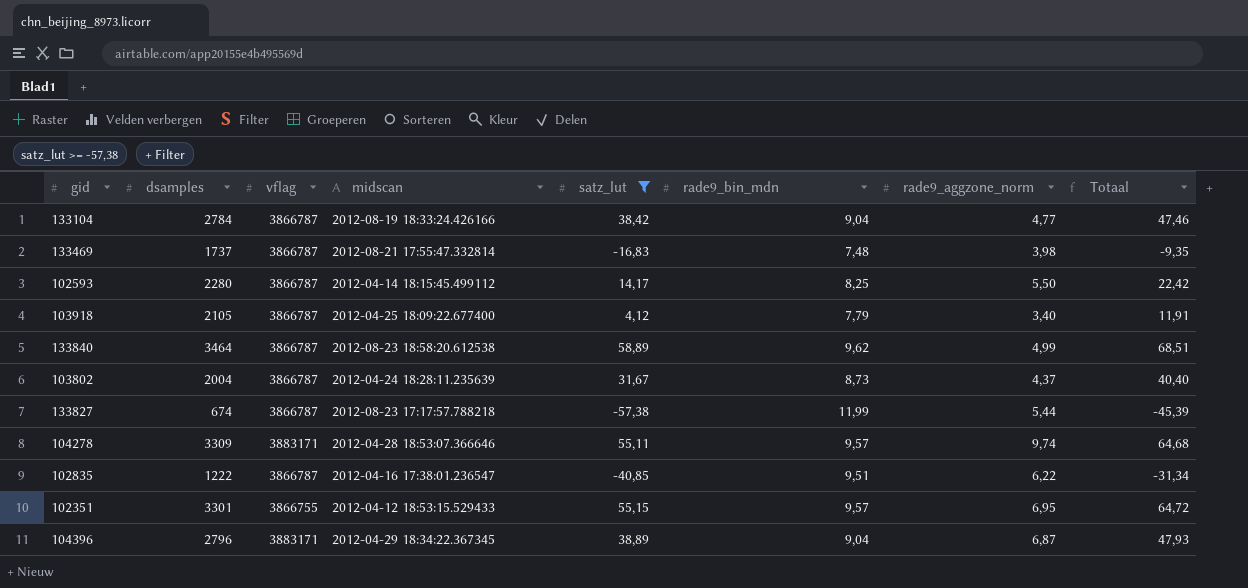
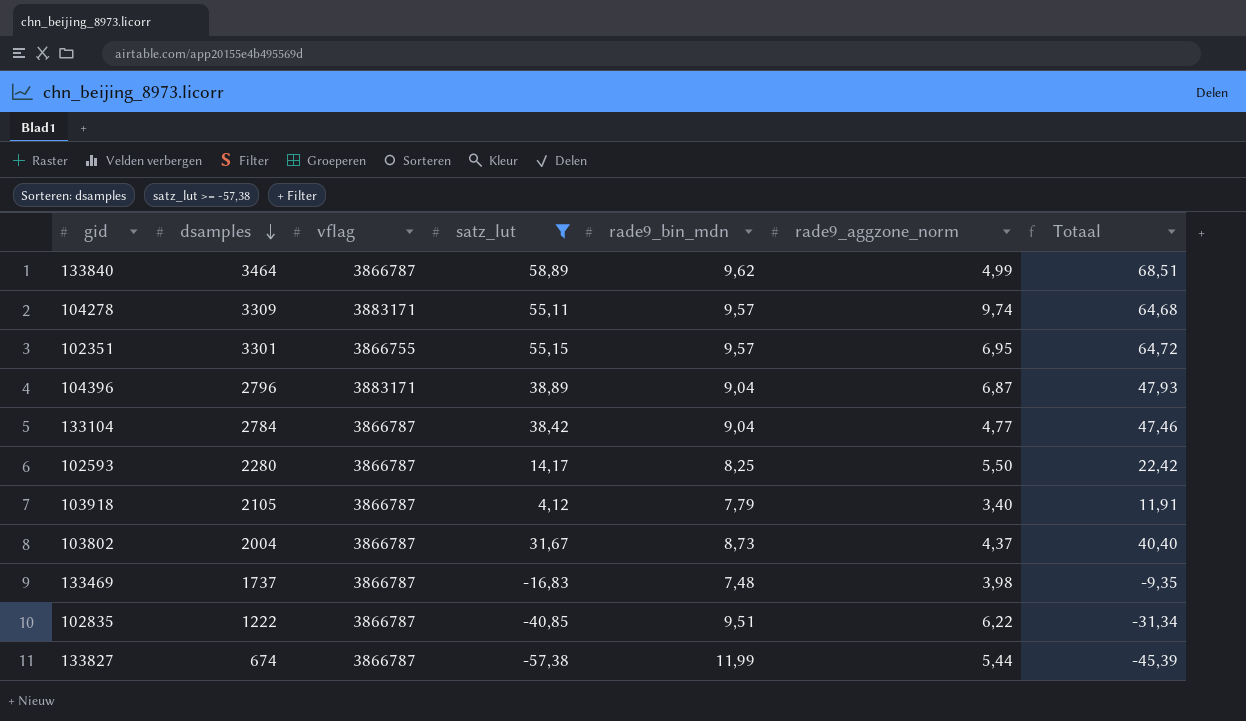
row order: none -> dsamples descending
column midscan | position: 4 -> none

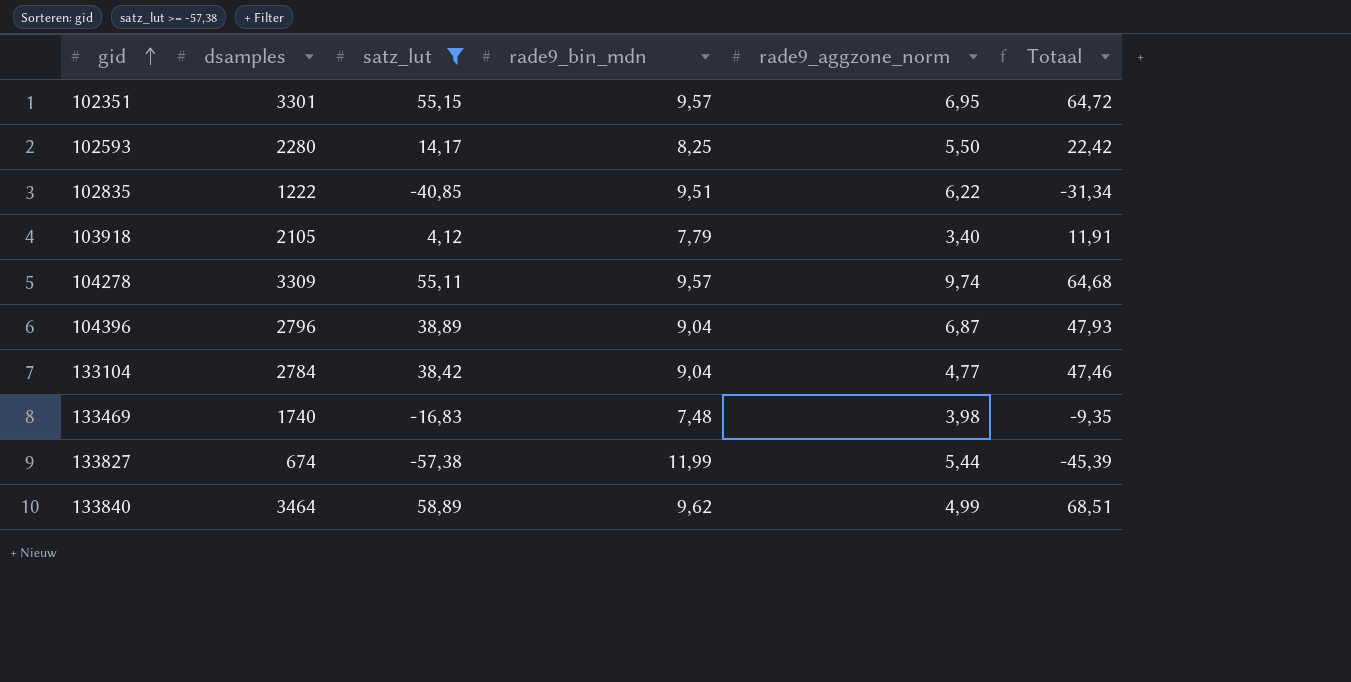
row order: dsamples descending -> gid ascending
column vflag | position: 3 -> none
row 103802: 2004 | 3866787 | 31,67 | 8,73 | 4,37 | 40,40 -> none
133469 | dsamples: 1737 -> 1740

